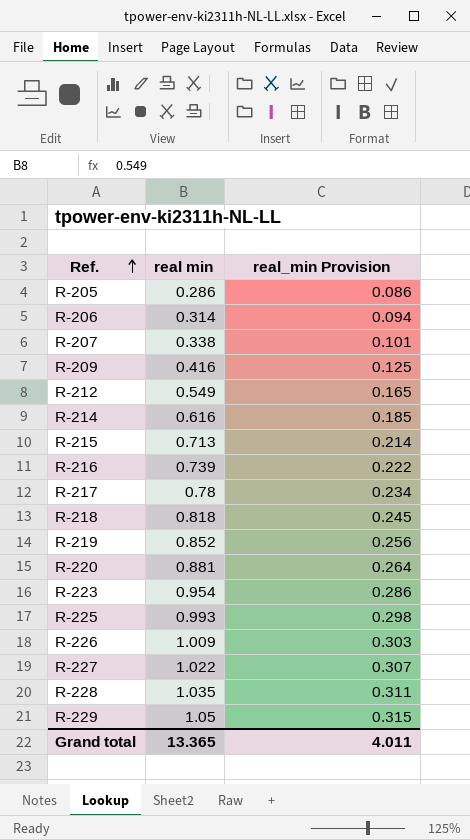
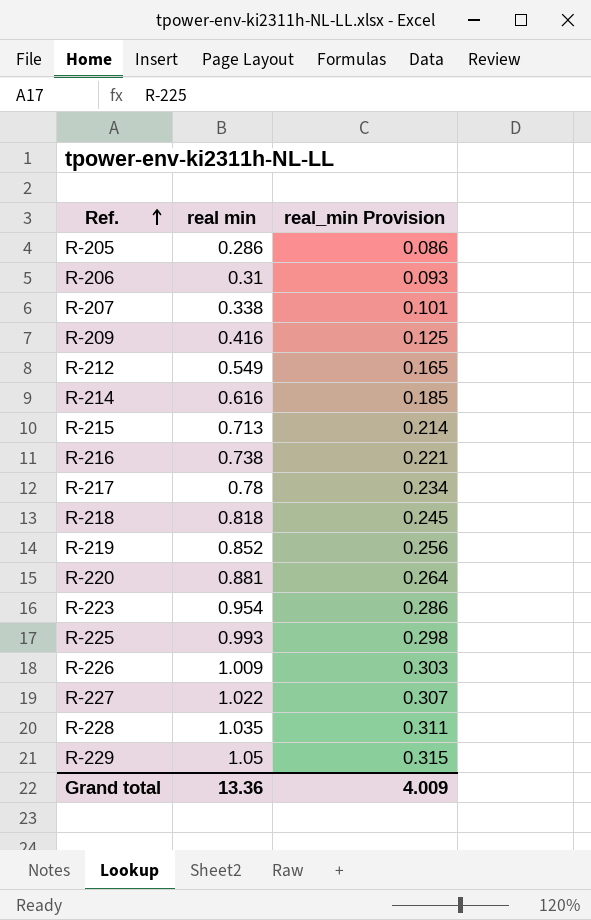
R-206 | real min: 0.314 -> 0.31
R-206 | real_min Provision: 0.094 -> 0.093
R-216 | real min: 0.739 -> 0.738
R-216 | real_min Provision: 0.222 -> 0.221
Grand total | real min: 13.365 -> 13.36
Grand total | real_min Provision: 4.011 -> 4.009

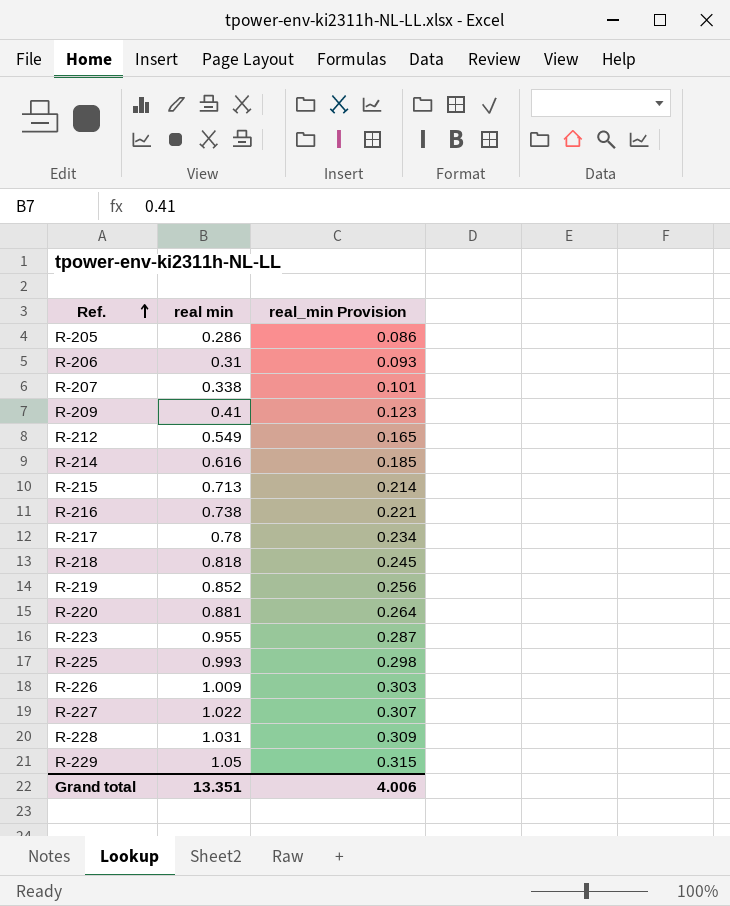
R-209 | real min: 0.416 -> 0.41
R-209 | real_min Provision: 0.125 -> 0.123
R-223 | real min: 0.954 -> 0.955
R-223 | real_min Provision: 0.286 -> 0.287
R-228 | real min: 1.035 -> 1.031
R-228 | real_min Provision: 0.311 -> 0.309
Grand total | real min: 13.36 -> 13.351
Grand total | real_min Provision: 4.009 -> 4.006

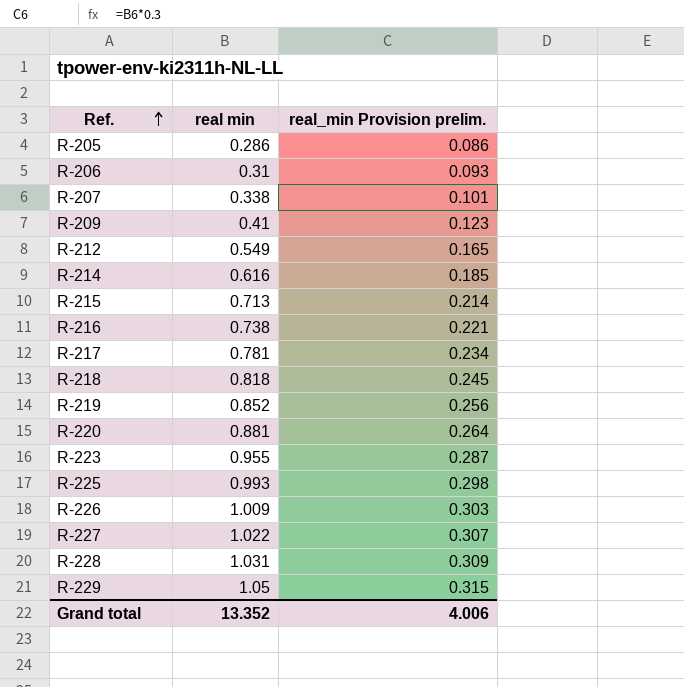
column name: real_min Provision -> real_min Provision prelim.
R-217 | real min: 0.78 -> 0.781
Grand total | real min: 13.351 -> 13.352

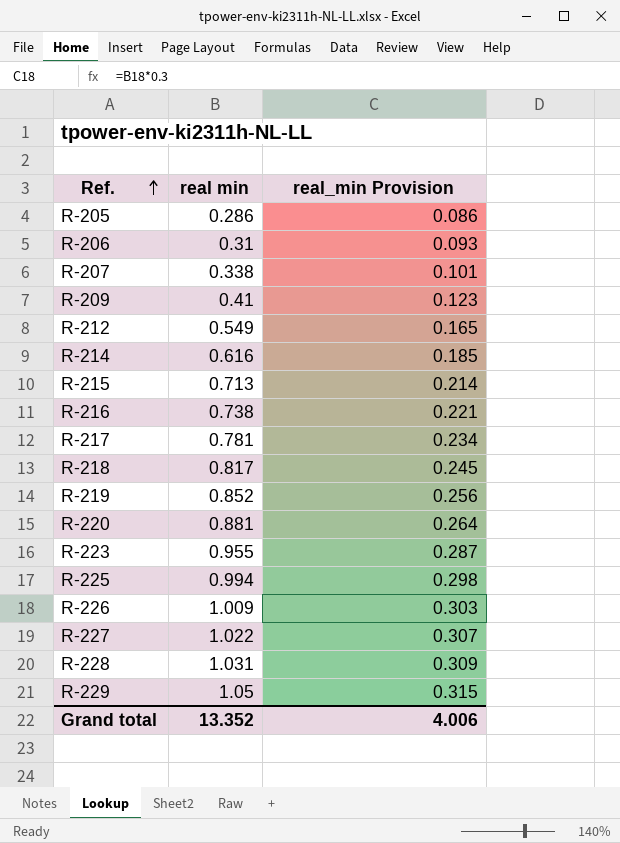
column name: real_min Provision prelim. -> real_min Provision
R-218 | real min: 0.818 -> 0.817
R-225 | real min: 0.993 -> 0.994

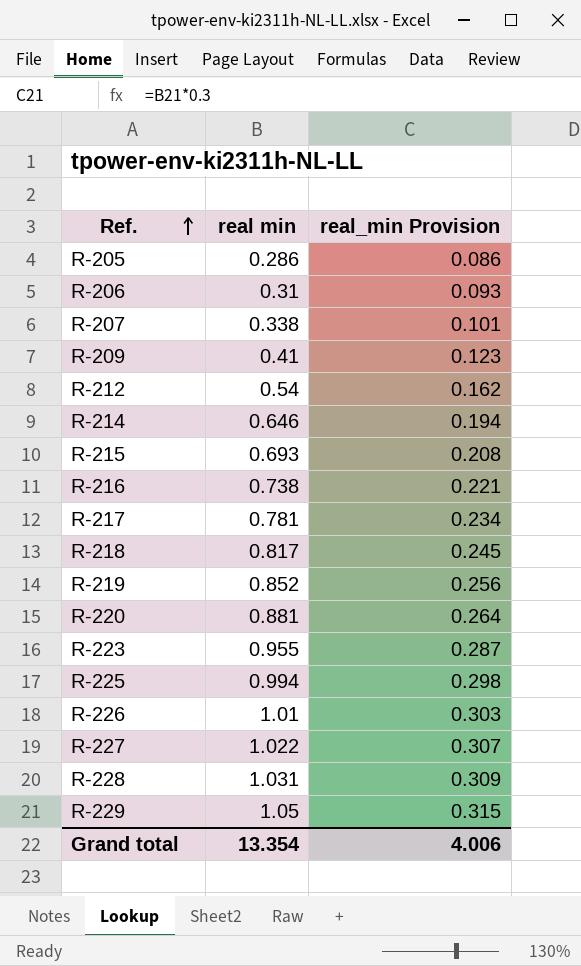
R-212 | real min: 0.549 -> 0.54
R-212 | real_min Provision: 0.165 -> 0.162
R-214 | real min: 0.616 -> 0.646
R-214 | real_min Provision: 0.185 -> 0.194
R-215 | real min: 0.713 -> 0.693
R-215 | real_min Provision: 0.214 -> 0.208
R-226 | real min: 1.009 -> 1.01
Grand total | real min: 13.352 -> 13.354

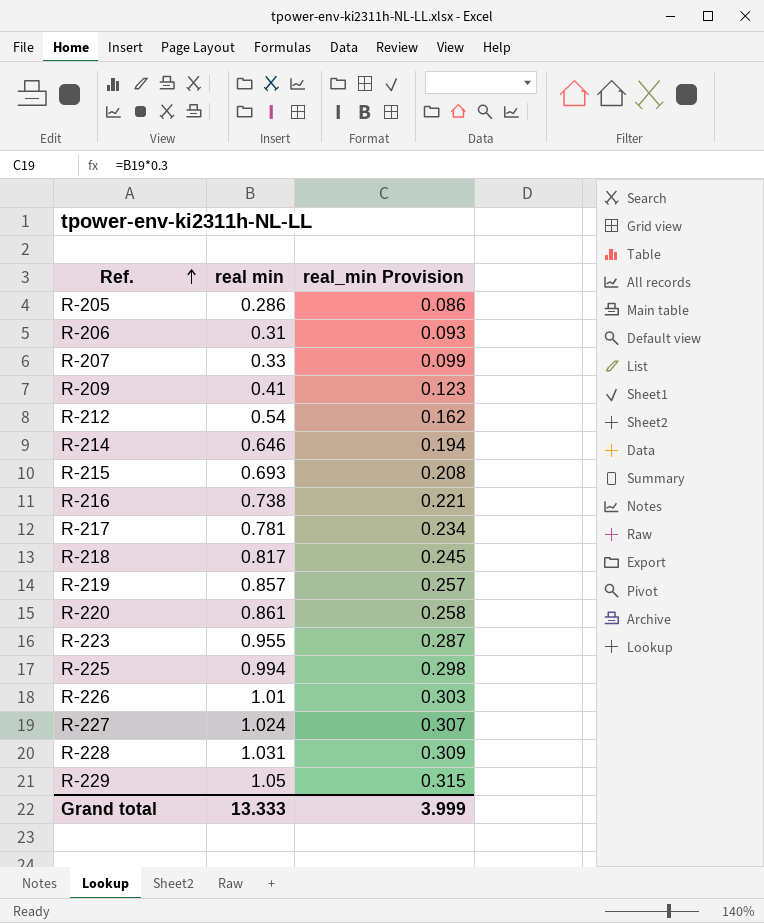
R-207 | real min: 0.338 -> 0.33
R-207 | real_min Provision: 0.101 -> 0.099
R-219 | real min: 0.852 -> 0.857
R-219 | real_min Provision: 0.256 -> 0.257
R-220 | real min: 0.881 -> 0.861
R-220 | real_min Provision: 0.264 -> 0.258
R-227 | real min: 1.022 -> 1.024
Grand total | real min: 13.354 -> 13.333
Grand total | real_min Provision: 4.006 -> 3.999

